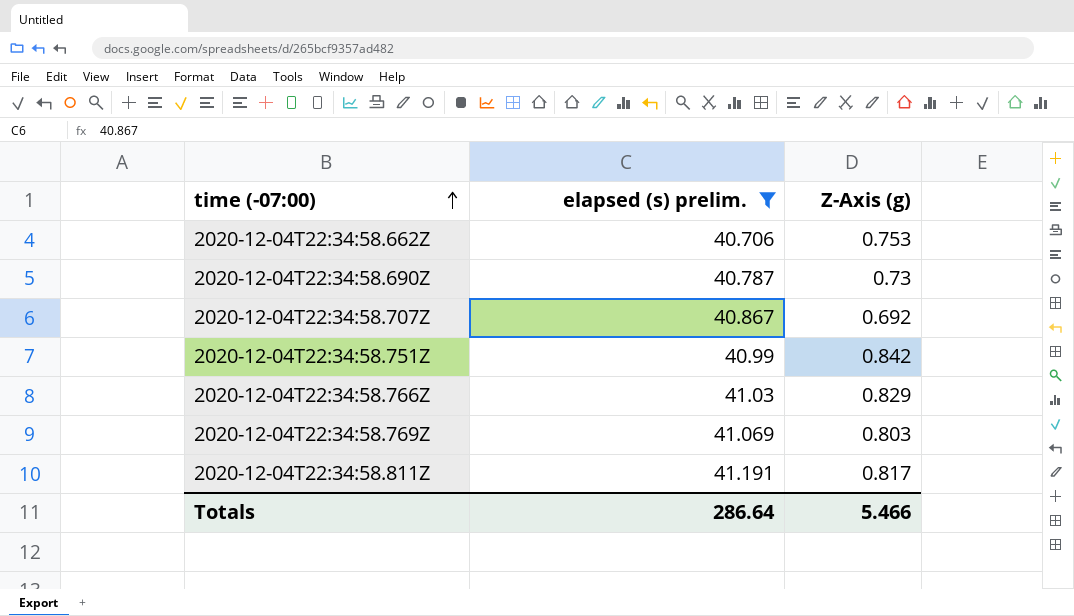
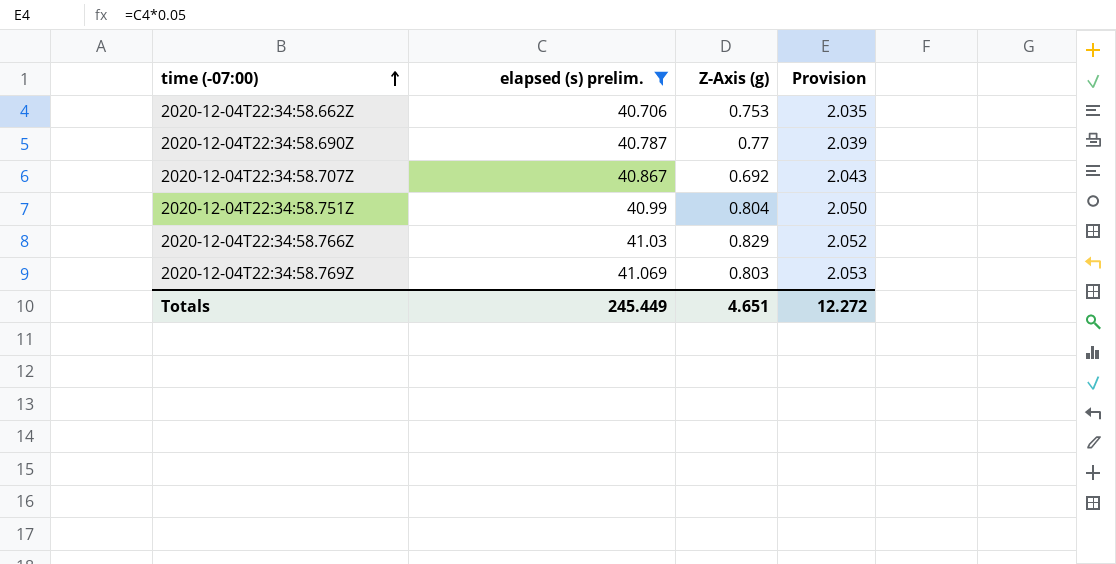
column Provision | formula: none -> [elapsed (s) prelim.] * 0.05
row 2020-12-04T22:34:58.811Z: 41.191 | 0.817 -> none
2020-12-04T22:34:58.690Z | Z-Axis (g): 0.73 -> 0.77
2020-12-04T22:34:58.751Z | Z-Axis (g): 0.842 -> 0.804
Totals | elapsed (s) prelim.: 286.64 -> 245.449
Totals | Z-Axis (g): 5.466 -> 4.651

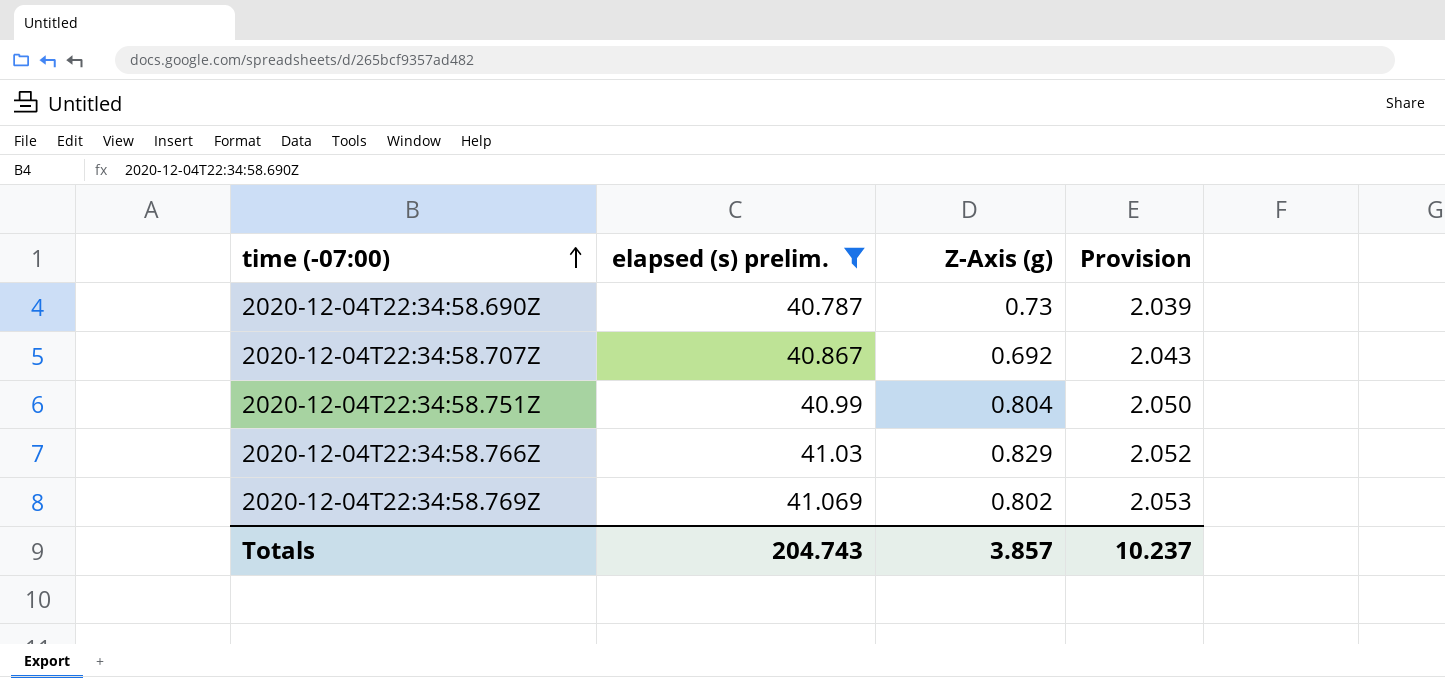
row 2020-12-04T22:34:58.662Z: 40.706 | 0.753 | 2.035 -> none
2020-12-04T22:34:58.690Z | Z-Axis (g): 0.77 -> 0.73
2020-12-04T22:34:58.769Z | Z-Axis (g): 0.803 -> 0.802
Totals | elapsed (s) prelim.: 245.449 -> 204.743
Totals | Z-Axis (g): 4.651 -> 3.857
Totals | Provision: 12.272 -> 10.237

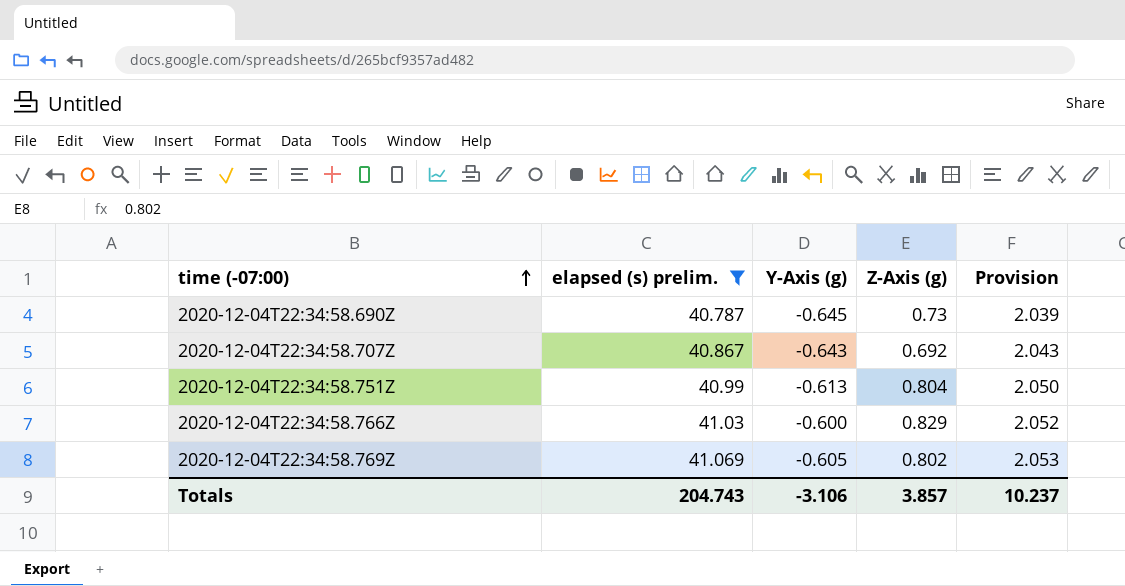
column Y-Axis (g) | position: none -> 3

